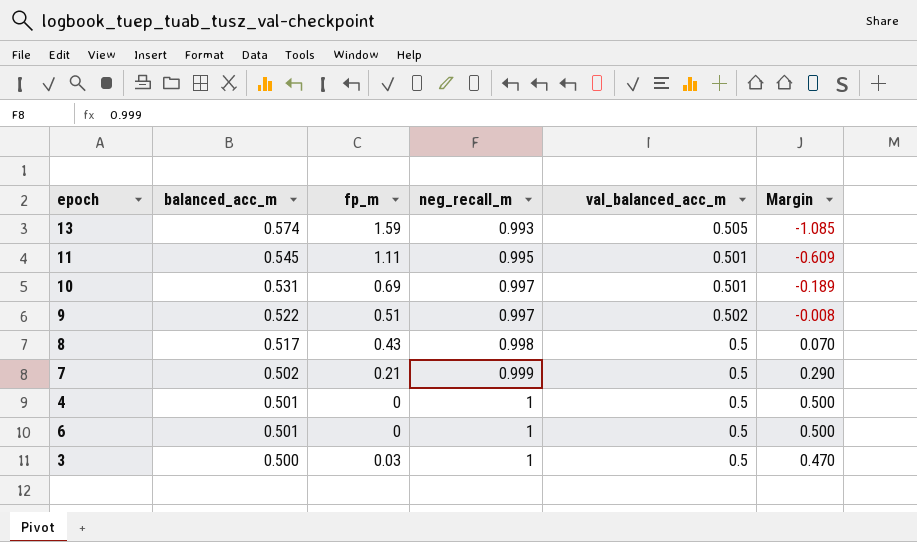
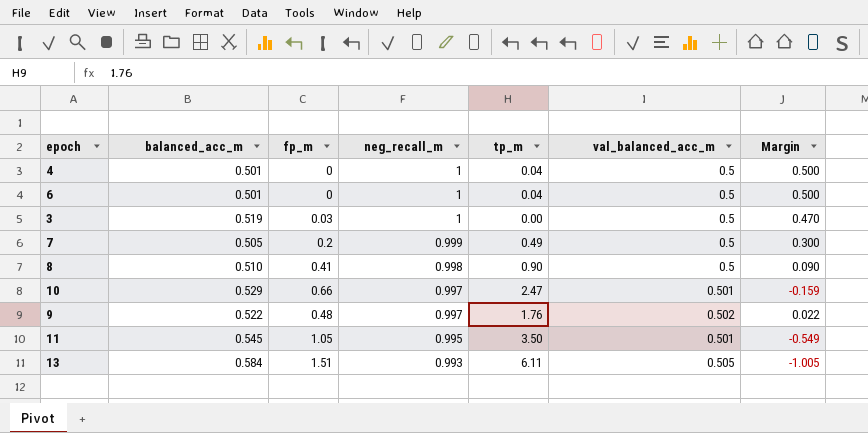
row order: balanced_acc_m descending -> neg_recall_m descending
column tp_m | position: none -> 5
3 | balanced_acc_m: 0.500 -> 0.519
7 | balanced_acc_m: 0.502 -> 0.505
7 | fp_m: 0.21 -> 0.2
7 | Margin: 0.290 -> 0.300
8 | balanced_acc_m: 0.517 -> 0.510
8 | fp_m: 0.43 -> 0.41
8 | Margin: 0.070 -> 0.090
10 | balanced_acc_m: 0.531 -> 0.529
10 | fp_m: 0.69 -> 0.66
10 | Margin: -0.189 -> -0.159
9 | fp_m: 0.51 -> 0.48
9 | Margin: -0.008 -> 0.022
11 | fp_m: 1.11 -> 1.05
11 | Margin: -0.609 -> -0.549
13 | balanced_acc_m: 0.574 -> 0.584
13 | fp_m: 1.59 -> 1.51
13 | Margin: -1.085 -> -1.005

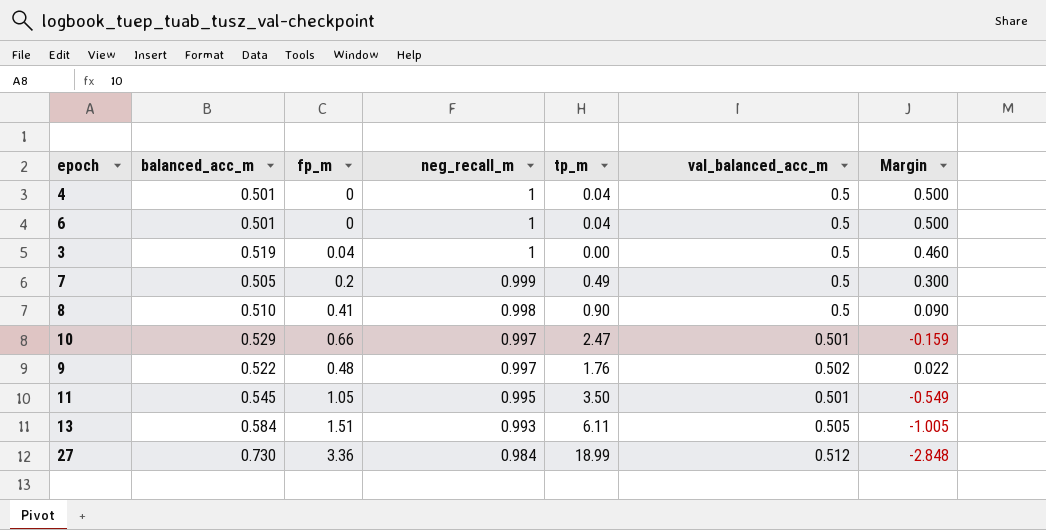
3 | fp_m: 0.03 -> 0.04
3 | Margin: 0.470 -> 0.460
row 27: none -> 0.730 | 3.36 | 0.984 | 18.99 | 0.512 | -2.848

